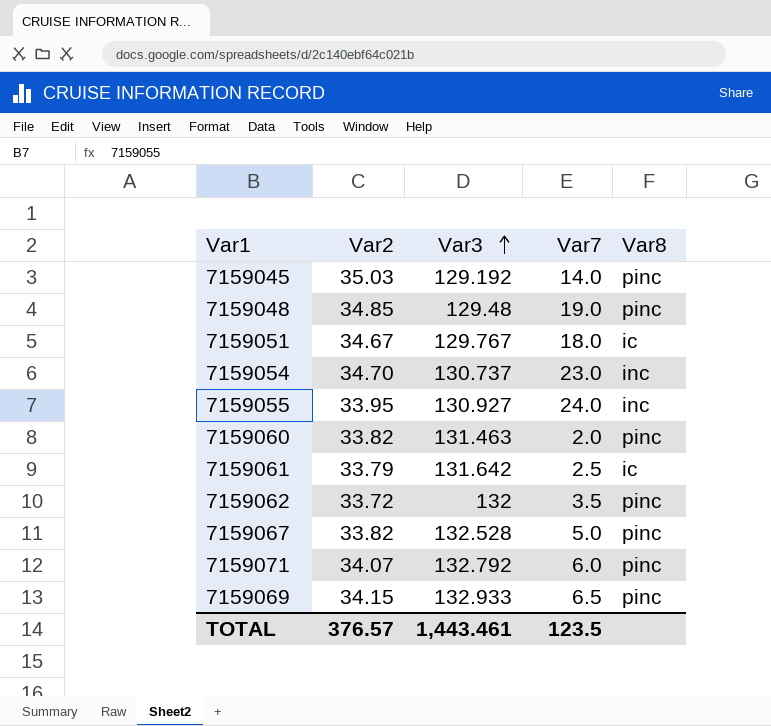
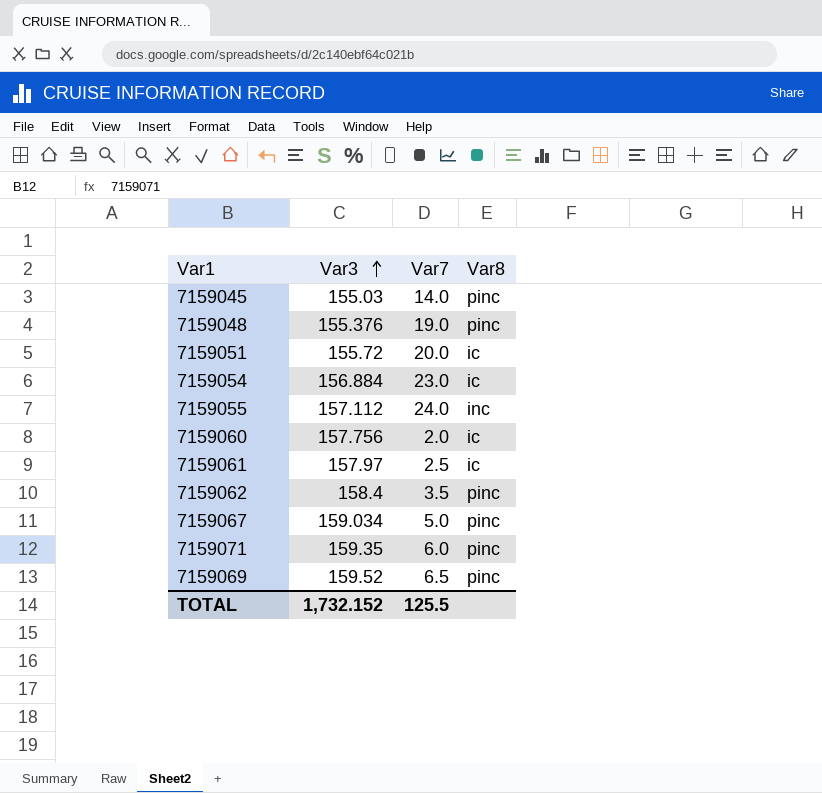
column Var2 | position: 2 -> none
7159045 | Var3: 129.192 -> 155.03
7159048 | Var3: 129.48 -> 155.376
7159051 | Var3: 129.767 -> 155.72
7159051 | Var7: 18.0 -> 20.0
7159054 | Var3: 130.737 -> 156.884
7159054 | Var8: inc -> ic
7159055 | Var3: 130.927 -> 157.112
7159060 | Var3: 131.463 -> 157.756
7159060 | Var8: pinc -> ic
7159061 | Var3: 131.642 -> 157.97
7159062 | Var3: 132 -> 158.4
7159067 | Var3: 132.528 -> 159.034
7159071 | Var3: 132.792 -> 159.35
7159069 | Var3: 132.933 -> 159.52
TOTAL | Var3: 1,443.461 -> 1,732.152
TOTAL | Var7: 123.5 -> 125.5

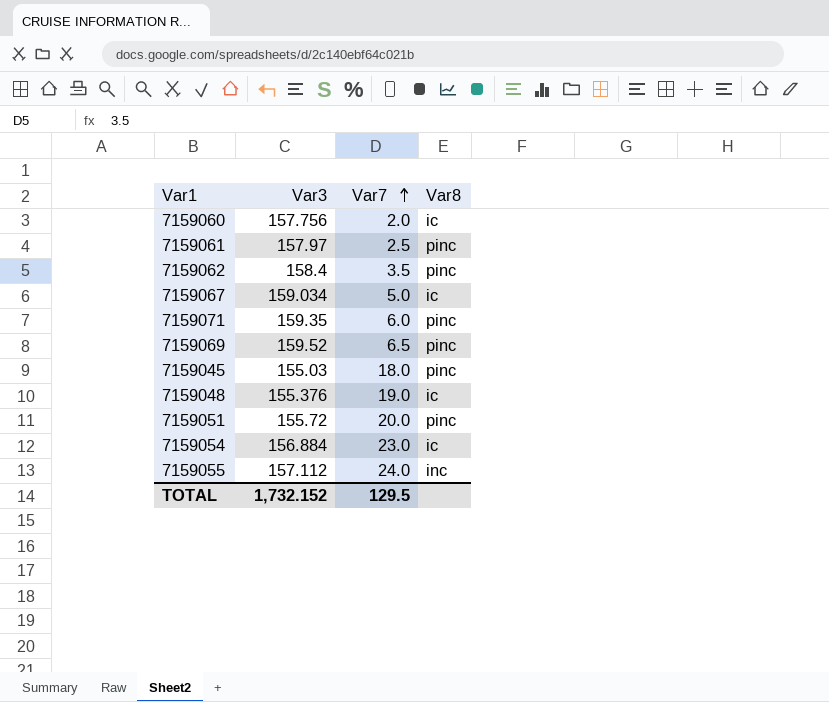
row order: Var3 ascending -> Var7 ascending
7159061 | Var8: ic -> pinc
7159067 | Var8: pinc -> ic
7159045 | Var7: 14.0 -> 18.0
7159048 | Var8: pinc -> ic
7159051 | Var8: ic -> pinc
TOTAL | Var7: 125.5 -> 129.5

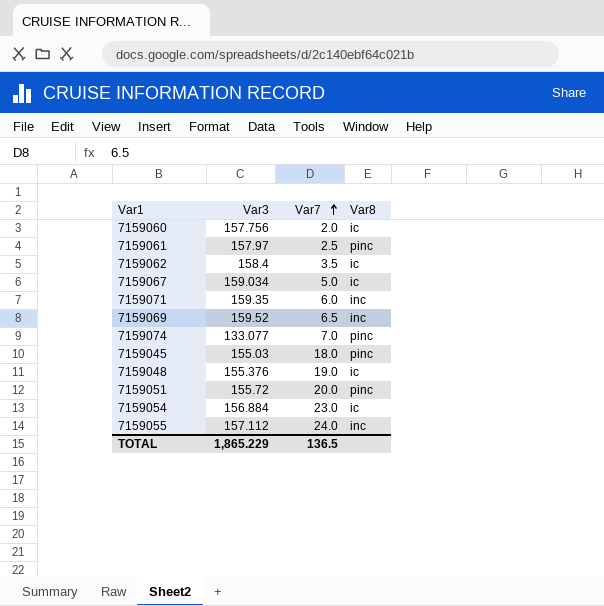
7159062 | Var8: pinc -> ic
7159071 | Var8: pinc -> inc
7159069 | Var8: pinc -> inc
row 7159074: none -> 133.077 | 7.0 | pinc
TOTAL | Var3: 1,732.152 -> 1,865.229
TOTAL | Var7: 129.5 -> 136.5

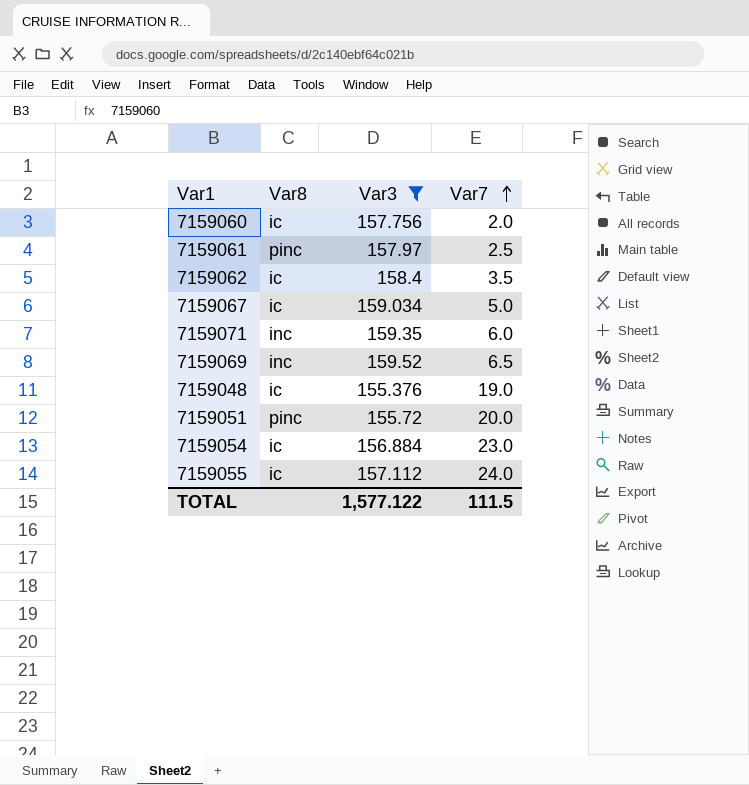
filter: none -> Var3 >= 155.376
column Var8 | position: 4 -> 2
7159055 | Var8: inc -> ic
TOTAL | Var3: 1,865.229 -> 1,577.122
TOTAL | Var7: 136.5 -> 111.5

